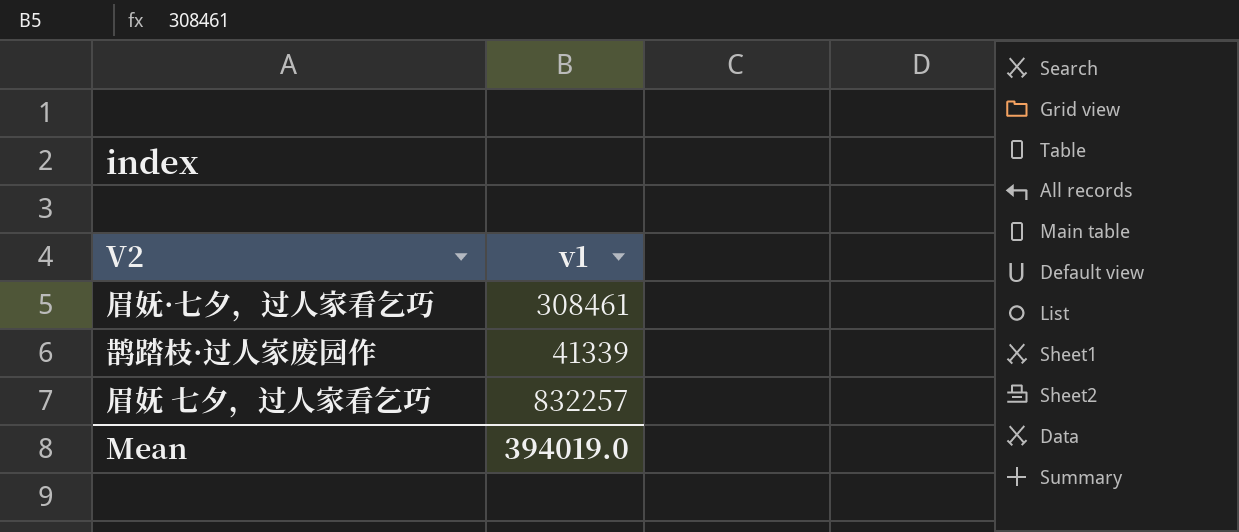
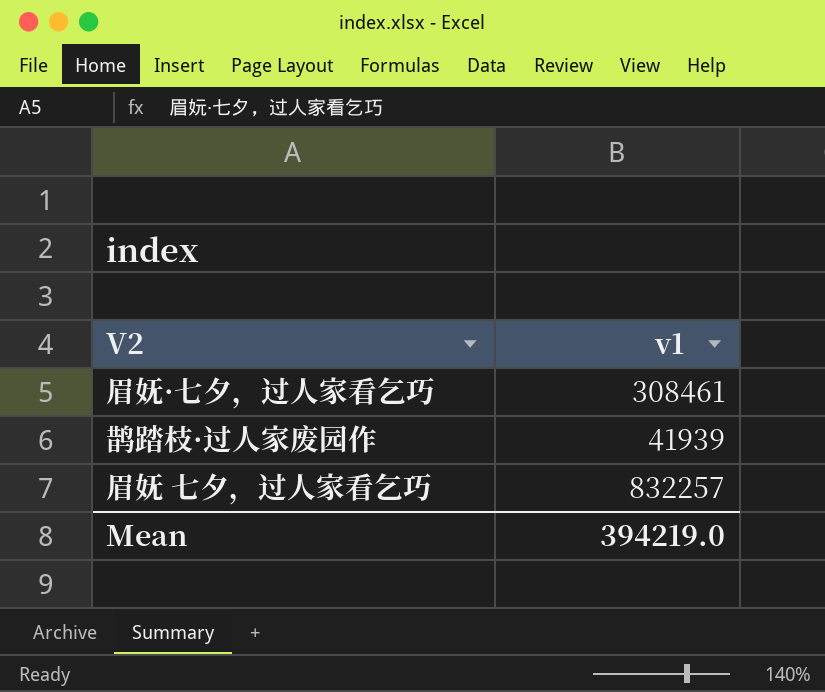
鹊踏枝·过人家废园作 | v1: 41339 -> 41939
Mean | v1: 394019.0 -> 394219.0

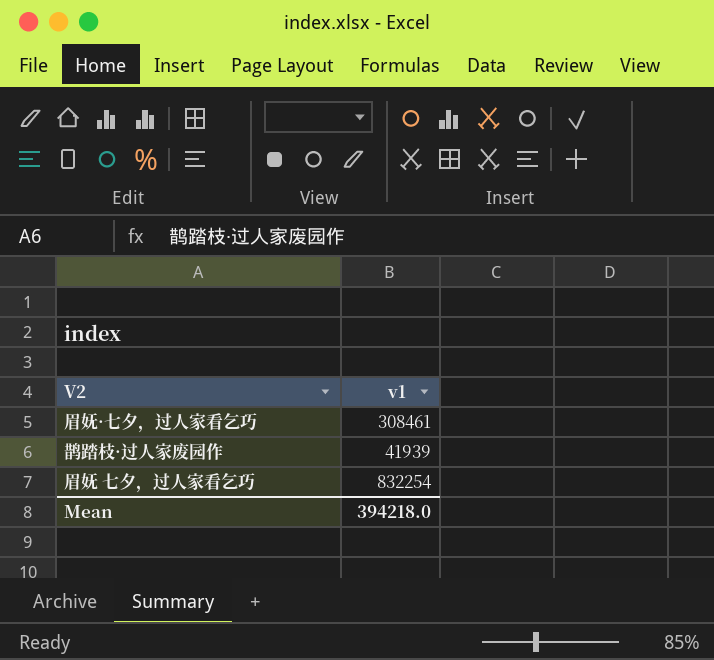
眉妩 七夕，过人家看乞巧 | v1: 832257 -> 832254
Mean | v1: 394219.0 -> 394218.0

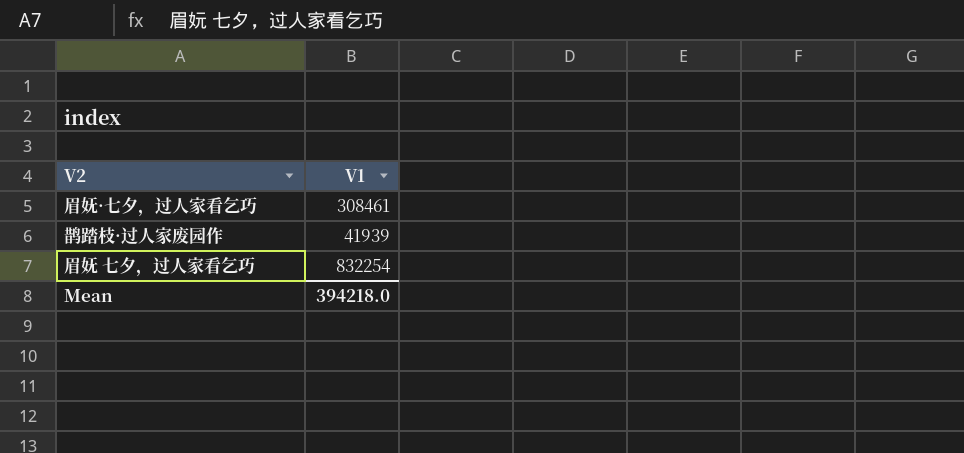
column name: v1 -> V1

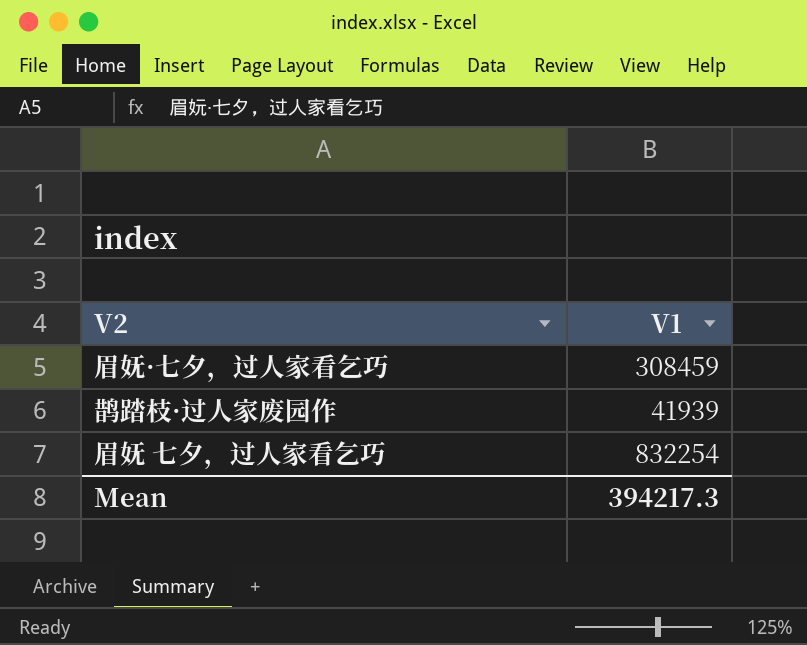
眉妩·七夕，过人家看乞巧 | V1: 308461 -> 308459
Mean | V1: 394218.0 -> 394217.3

